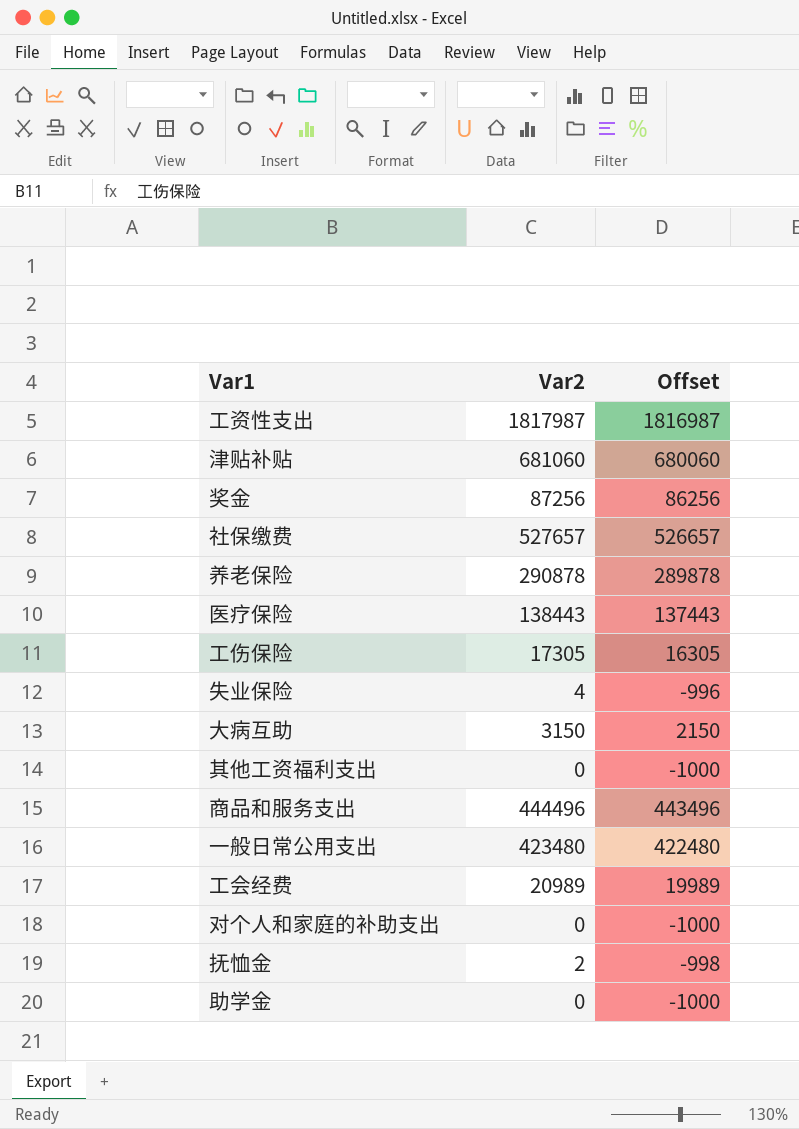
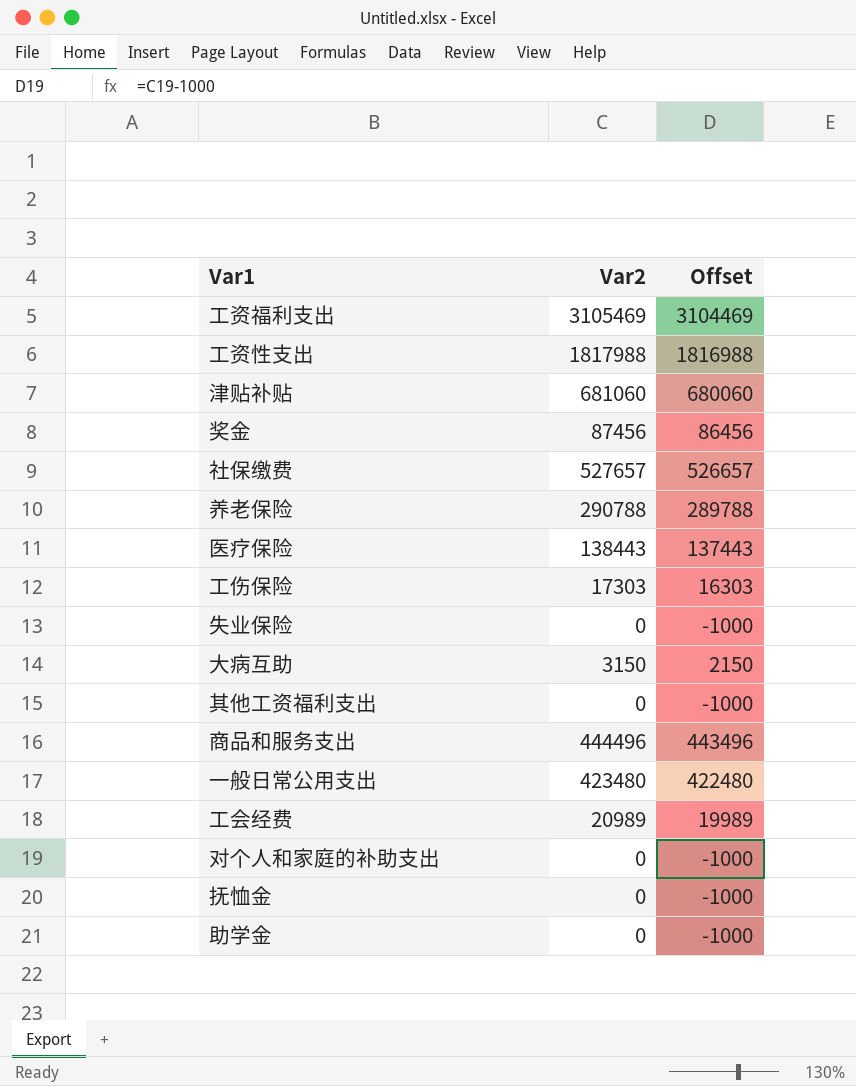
row 工资福利支出: none -> 3105469 | 3104469
工资性支出 | Var2: 1817987 -> 1817988
工资性支出 | Offset: 1816987 -> 1816988
奖金 | Var2: 87256 -> 87456
奖金 | Offset: 86256 -> 86456
养老保险 | Var2: 290878 -> 290788
养老保险 | Offset: 289878 -> 289788
工伤保险 | Var2: 17305 -> 17303
工伤保险 | Offset: 16305 -> 16303
失业保险 | Var2: 4 -> 0
失业保险 | Offset: -996 -> -1000
抚恤金 | Var2: 2 -> 0
抚恤金 | Offset: -998 -> -1000

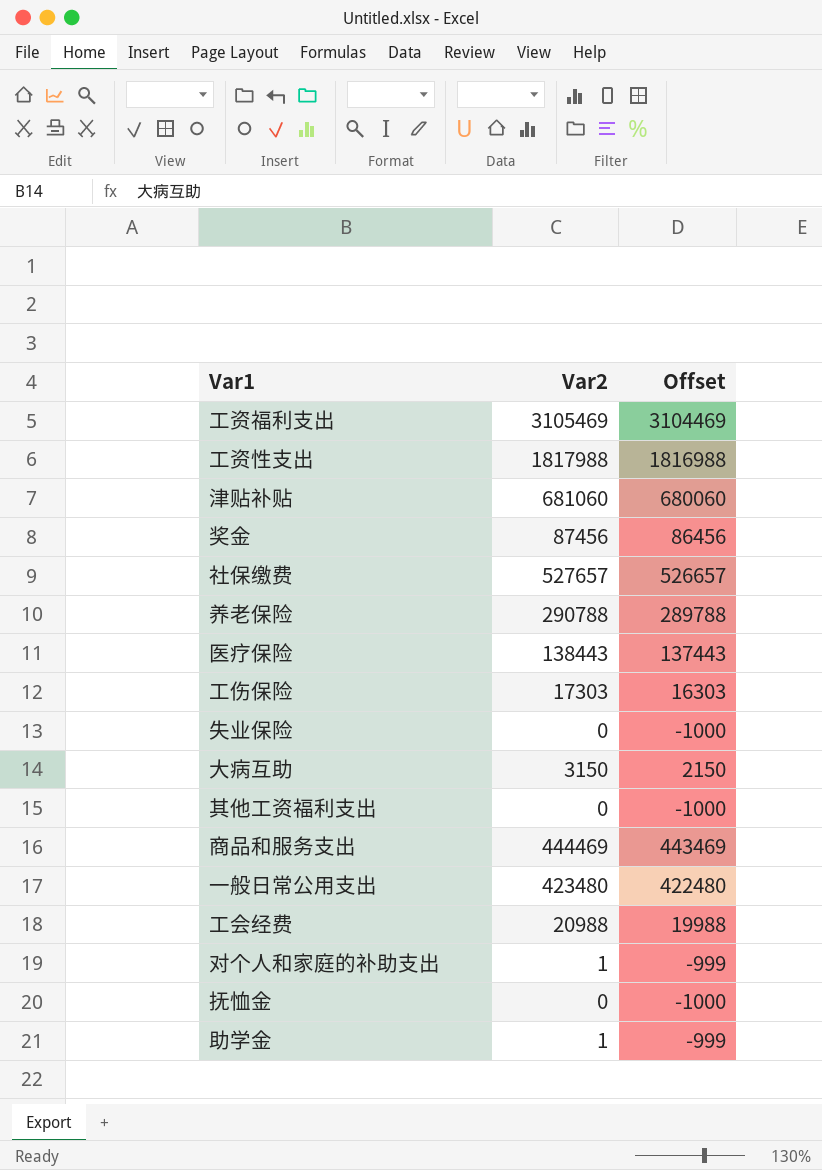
商品和服务支出 | Var2: 444496 -> 444469
商品和服务支出 | Offset: 443496 -> 443469
工会经费 | Var2: 20989 -> 20988
工会经费 | Offset: 19989 -> 19988
对个人和家庭的补助支出 | Var2: 0 -> 1
对个人和家庭的补助支出 | Offset: -1000 -> -999
助学金 | Var2: 0 -> 1
助学金 | Offset: -1000 -> -999

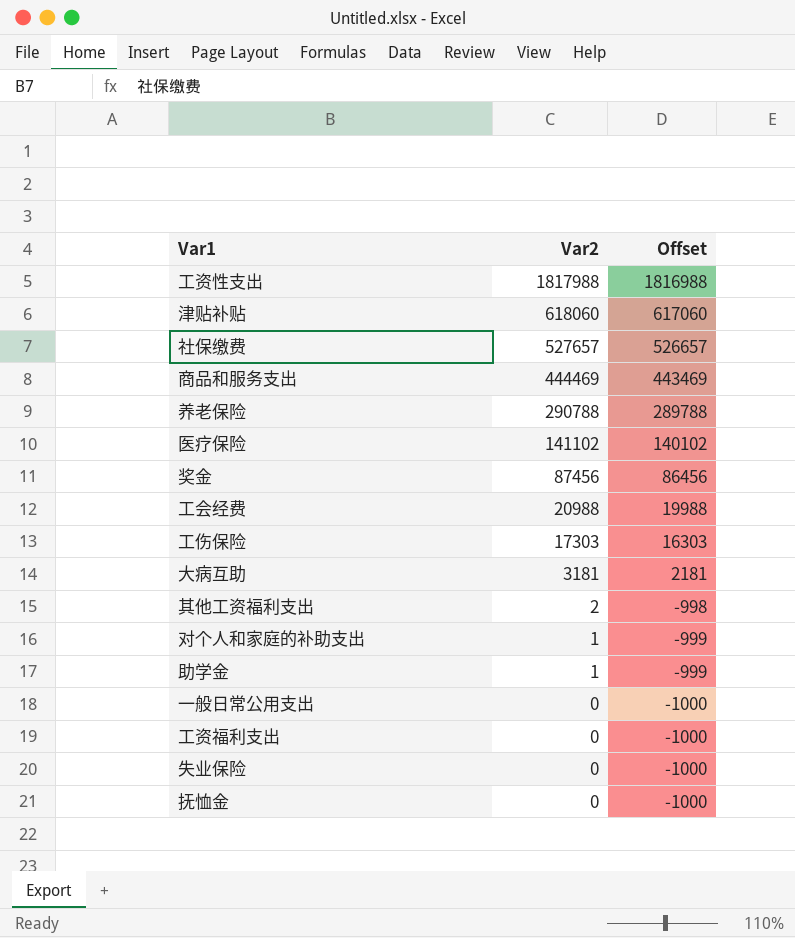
row order: none -> Var2 descending
津贴补贴 | Var2: 681060 -> 618060
津贴补贴 | Offset: 680060 -> 617060
医疗保险 | Var2: 138443 -> 141102
医疗保险 | Offset: 137443 -> 140102
大病互助 | Var2: 3150 -> 3181
大病互助 | Offset: 2150 -> 2181
其他工资福利支出 | Var2: 0 -> 2
其他工资福利支出 | Offset: -1000 -> -998
一般日常公用支出 | Var2: 423480 -> 0
一般日常公用支出 | Offset: 422480 -> -1000
工资福利支出 | Var2: 3105469 -> 0
工资福利支出 | Offset: 3104469 -> -1000

